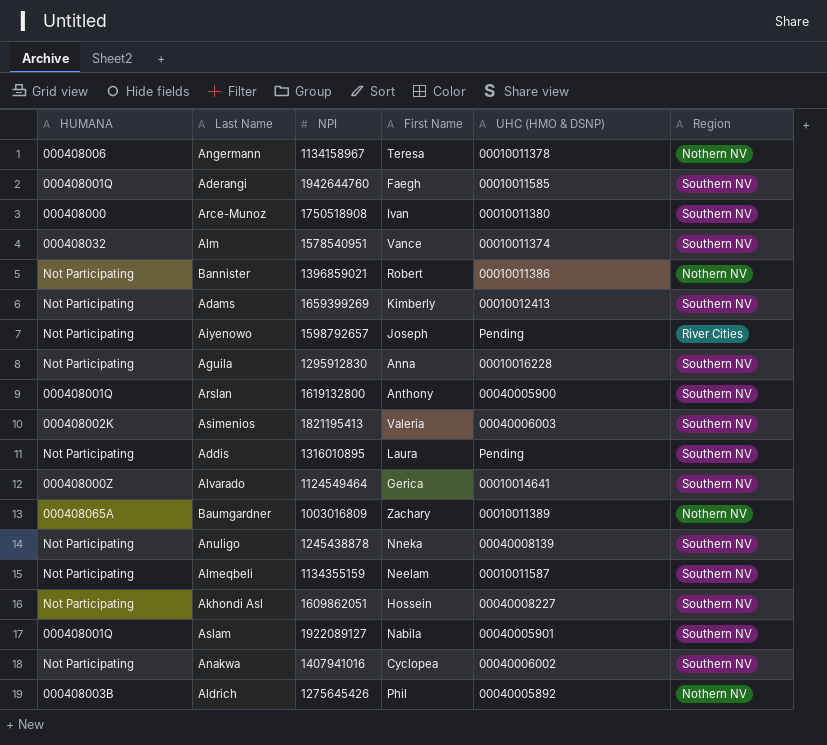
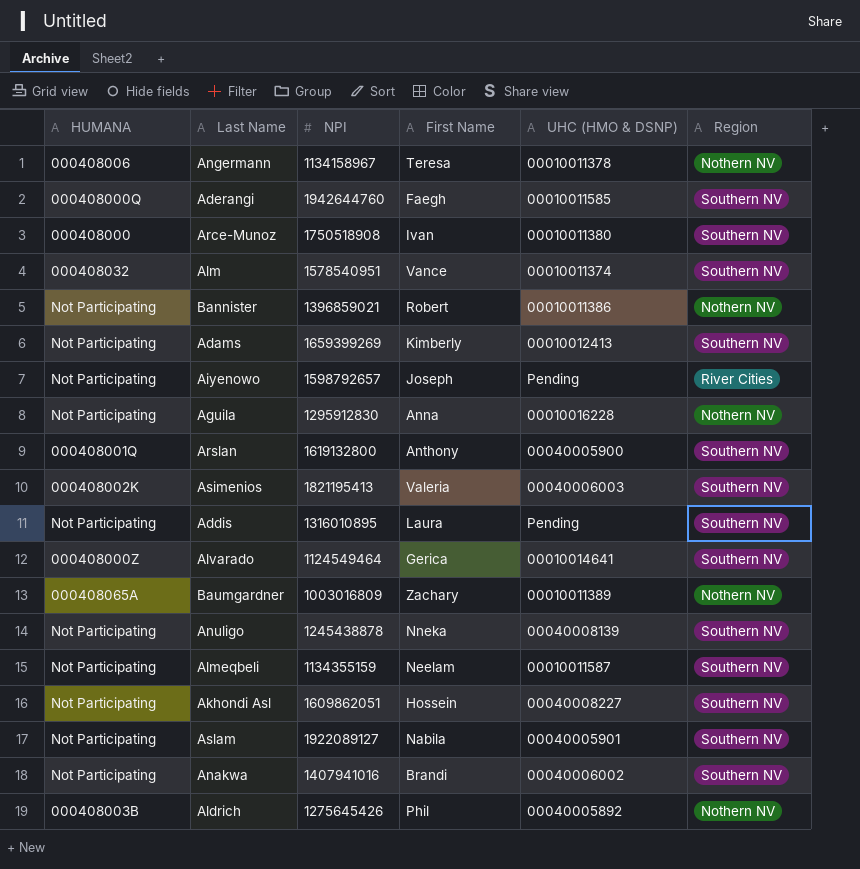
Aderangi | HUMANA: 000408001Q -> 000408000Q
Aguila | Region: Southern NV -> Nothern NV
Aslam | HUMANA: 000408001Q -> Not Participating
Anakwa | First Name: Cyclopea -> Brandi

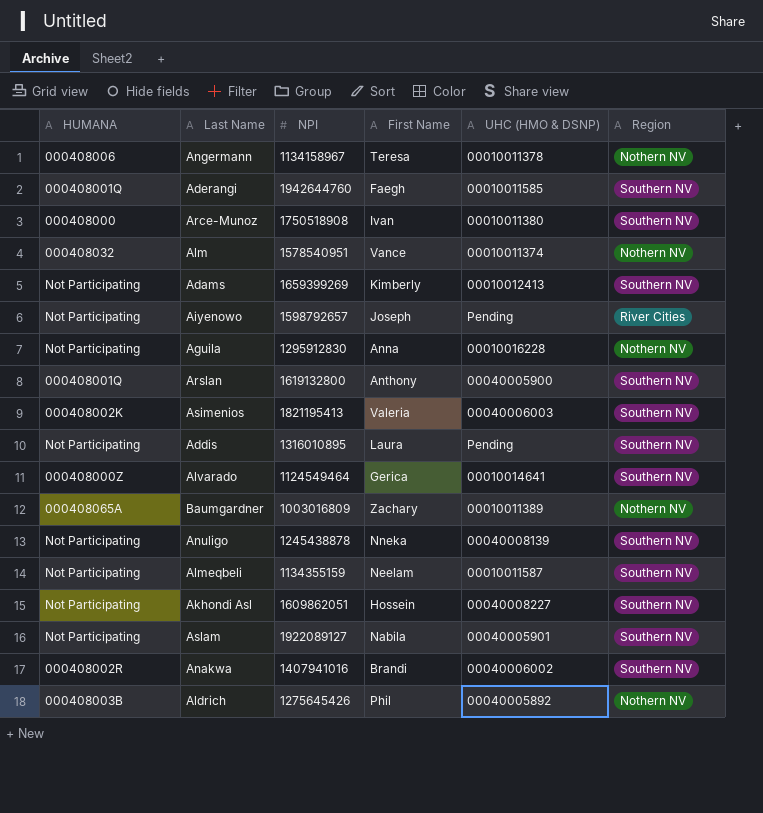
row Bannister: Not Participating | 1396859021 | Robert | 00010011386 | Nothern NV -> none
Aderangi | HUMANA: 000408000Q -> 000408001Q
Alm | Region: Southern NV -> Nothern NV
Anakwa | HUMANA: Not Participating -> 000408002R

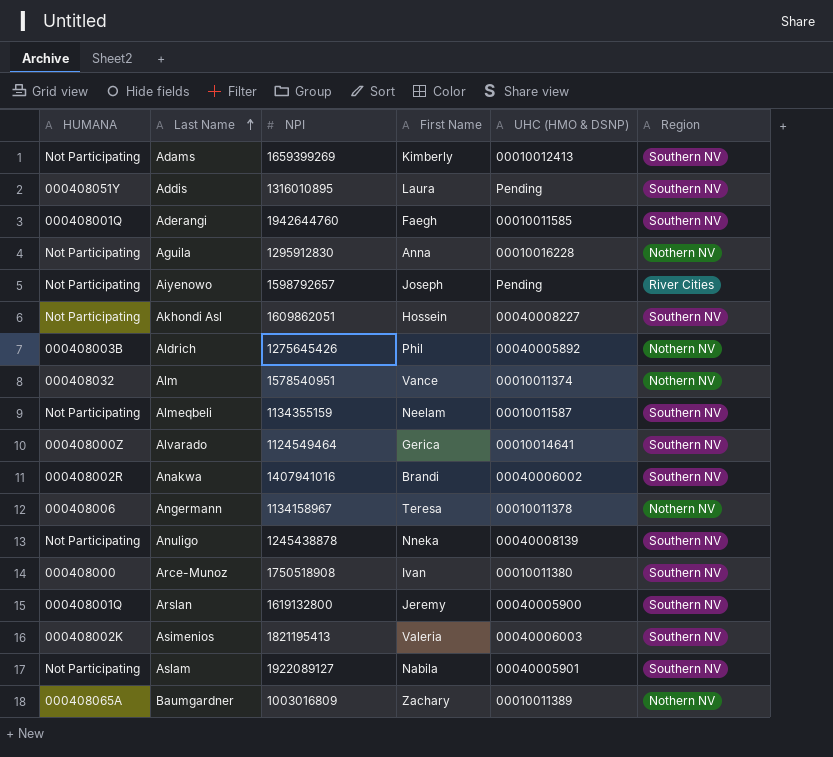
row order: none -> Last Name ascending
Addis | HUMANA: Not Participating -> 000408051Y
Arslan | First Name: Anthony -> Jeremy

